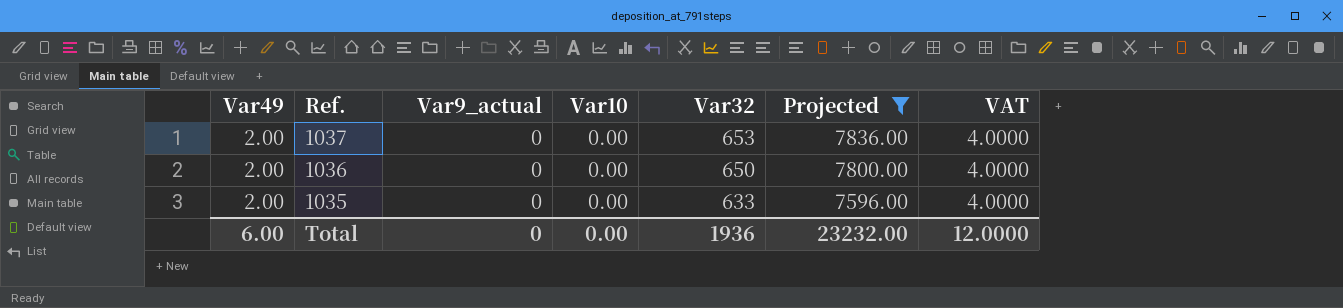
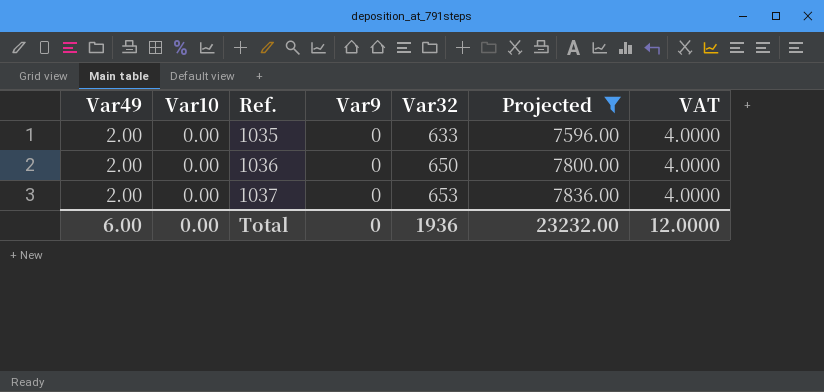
row order: Ref. descending -> Ref. ascending
column Var10 | position: 4 -> 2
column name: Var9_actual -> Var9

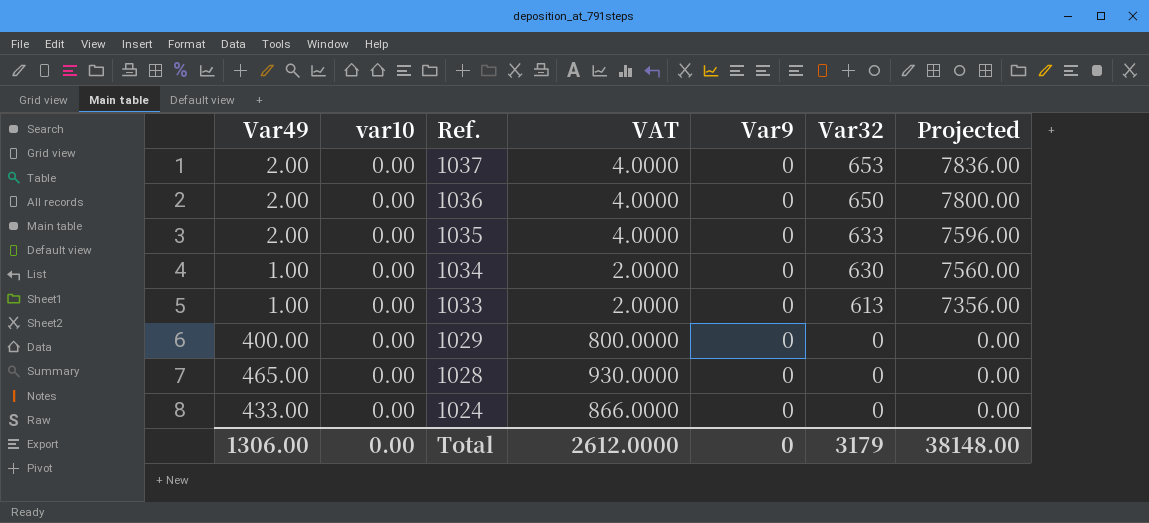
filter: Projected >= 7596.00 -> none
row order: Ref. ascending -> Ref. descending
column name: Var10 -> var10
column VAT | position: 7 -> 4
Total | Var49: 6.00 -> 1306.00
Total | VAT: 12.0000 -> 2612.0000
Total | Var32: 1936 -> 3179
Total | Projected: 23232.00 -> 38148.00

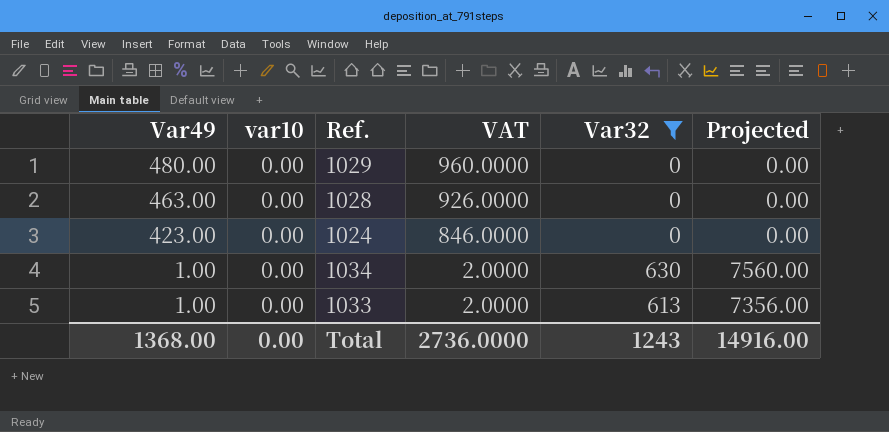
filter: none -> Var32 <= 630
row order: Ref. descending -> Var49 descending
column Var9 | position: 5 -> none
1029 | Var49: 400.00 -> 480.00
1029 | VAT: 800.0000 -> 960.0000
1028 | Var49: 465.00 -> 463.00
1028 | VAT: 930.0000 -> 926.0000
1024 | Var49: 433.00 -> 423.00
1024 | VAT: 866.0000 -> 846.0000
Total | Var49: 1306.00 -> 1368.00
Total | VAT: 2612.0000 -> 2736.0000
Total | Var32: 3179 -> 1243
Total | Projected: 38148.00 -> 14916.00

